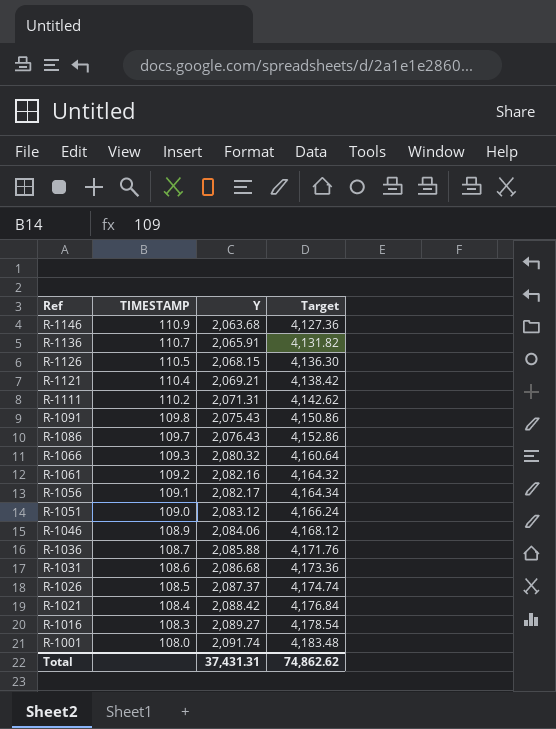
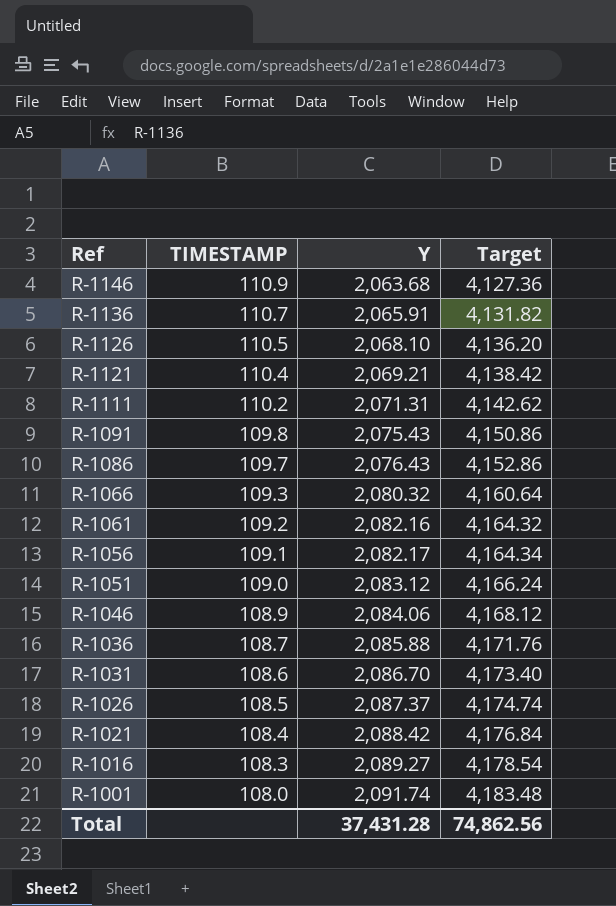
R-1126 | Y: 2,068.15 -> 2,068.10
R-1126 | Target: 4,136.30 -> 4,136.20
R-1031 | Y: 2,086.68 -> 2,086.70
R-1031 | Target: 4,173.36 -> 4,173.40
Total | Y: 37,431.31 -> 37,431.28
Total | Target: 74,862.62 -> 74,862.56

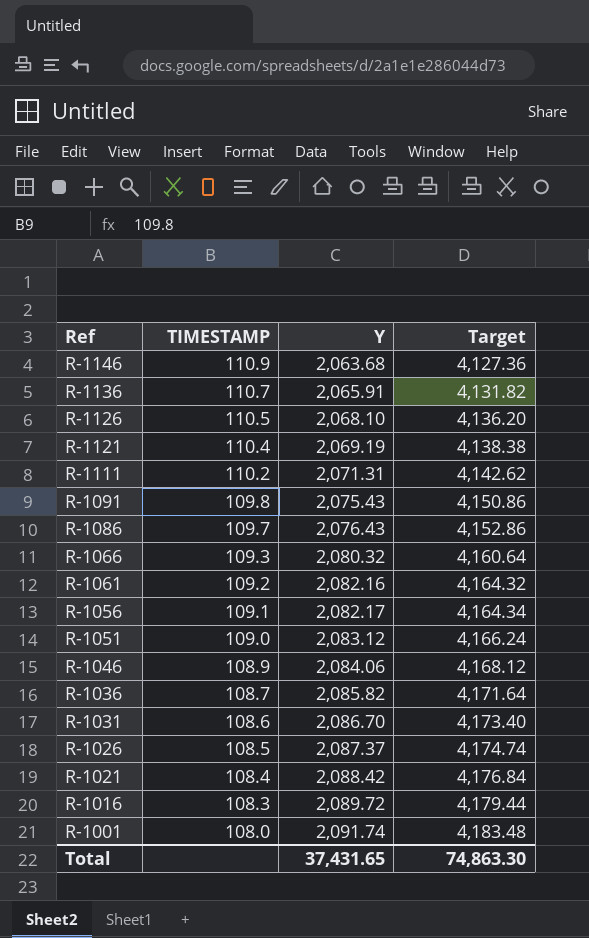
R-1121 | Y: 2,069.21 -> 2,069.19
R-1121 | Target: 4,138.42 -> 4,138.38
R-1036 | Y: 2,085.88 -> 2,085.82
R-1036 | Target: 4,171.76 -> 4,171.64
R-1016 | Y: 2,089.27 -> 2,089.72
R-1016 | Target: 4,178.54 -> 4,179.44
Total | Y: 37,431.28 -> 37,431.65
Total | Target: 74,862.56 -> 74,863.30

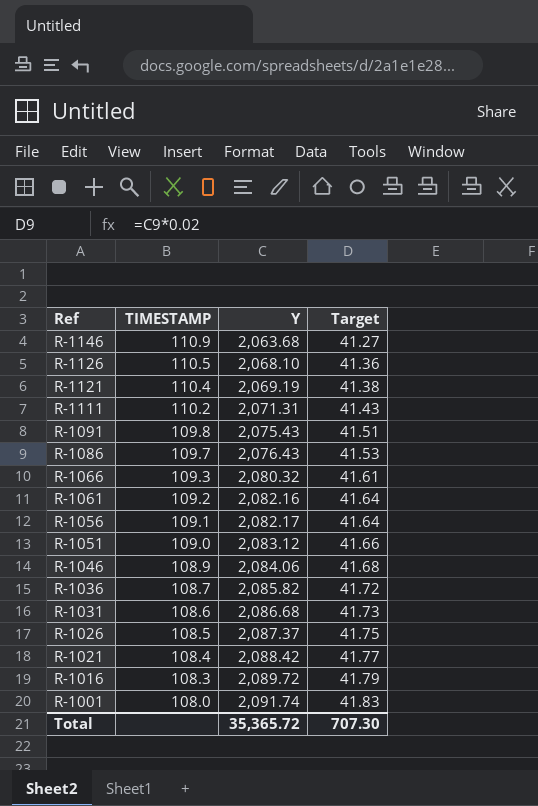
column Target | formula: [Y] * 2 -> [Y] * 0.02
row R-1136: 110.7 | 2,065.91 | 4,131.82 -> none
R-1031 | Y: 2,086.70 -> 2,086.68
Total | Y: 37,431.65 -> 35,365.72
Total | Target: 74,863.30 -> 707.30

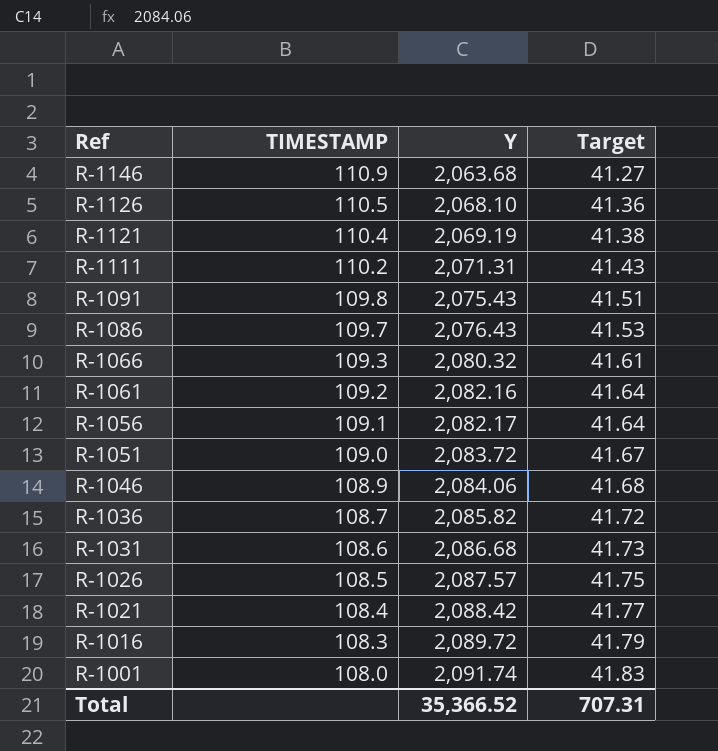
R-1051 | Y: 2,083.12 -> 2,083.72
R-1051 | Target: 41.66 -> 41.67
R-1026 | Y: 2,087.37 -> 2,087.57
Total | Y: 35,365.72 -> 35,366.52
Total | Target: 707.30 -> 707.31

